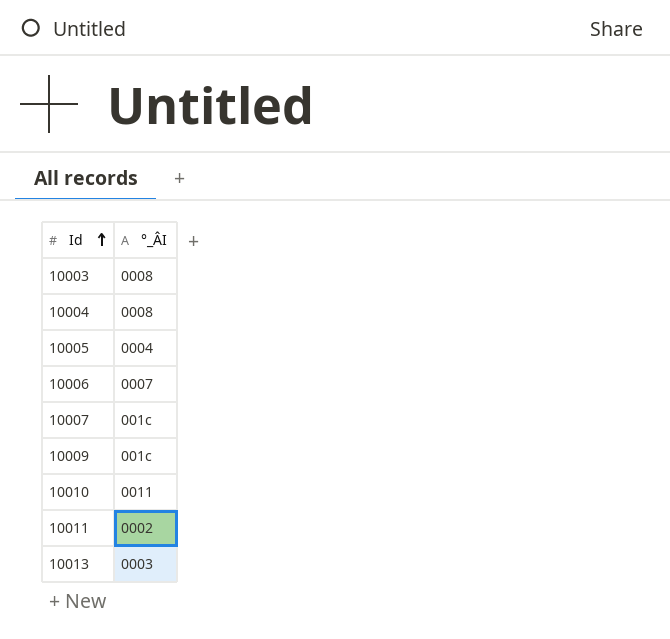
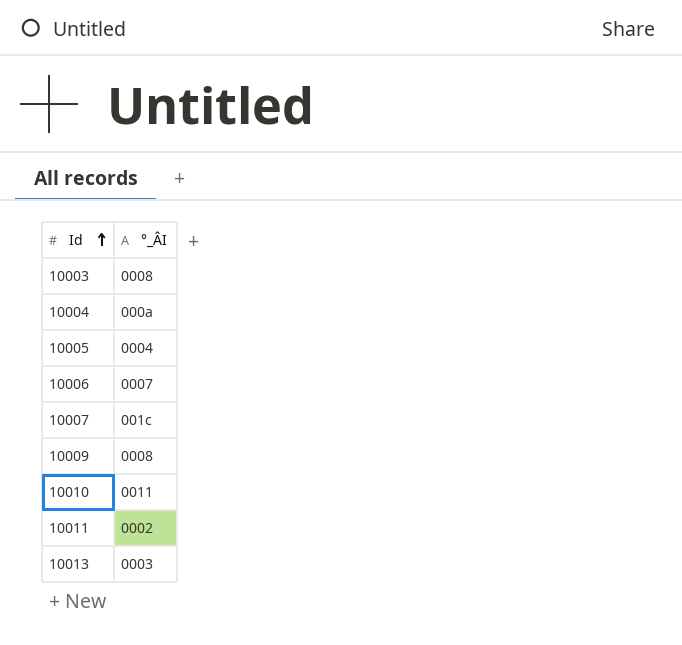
10004 | °_ÂI: 0008 -> 000a
10009 | °_ÂI: 001c -> 0008

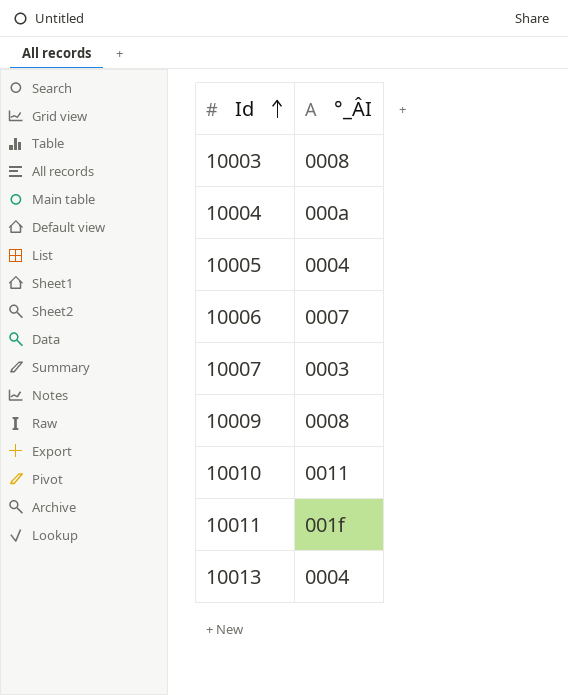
10007 | °_ÂI: 001c -> 0003
10011 | °_ÂI: 0002 -> 001f
10013 | °_ÂI: 0003 -> 0004

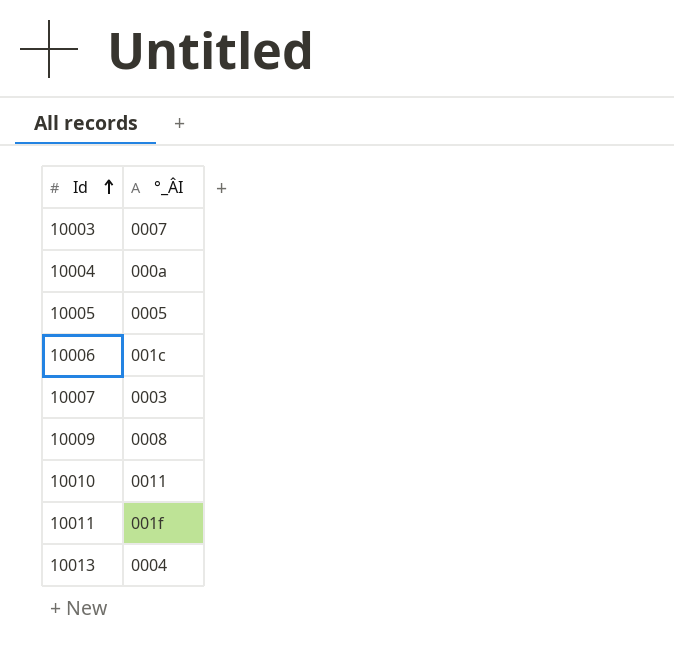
10003 | °_ÂI: 0008 -> 0007
10005 | °_ÂI: 0004 -> 0005
10006 | °_ÂI: 0007 -> 001c

